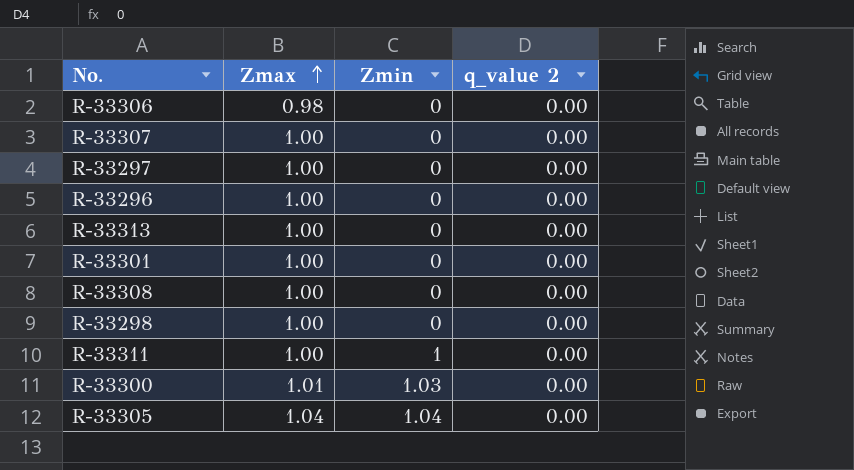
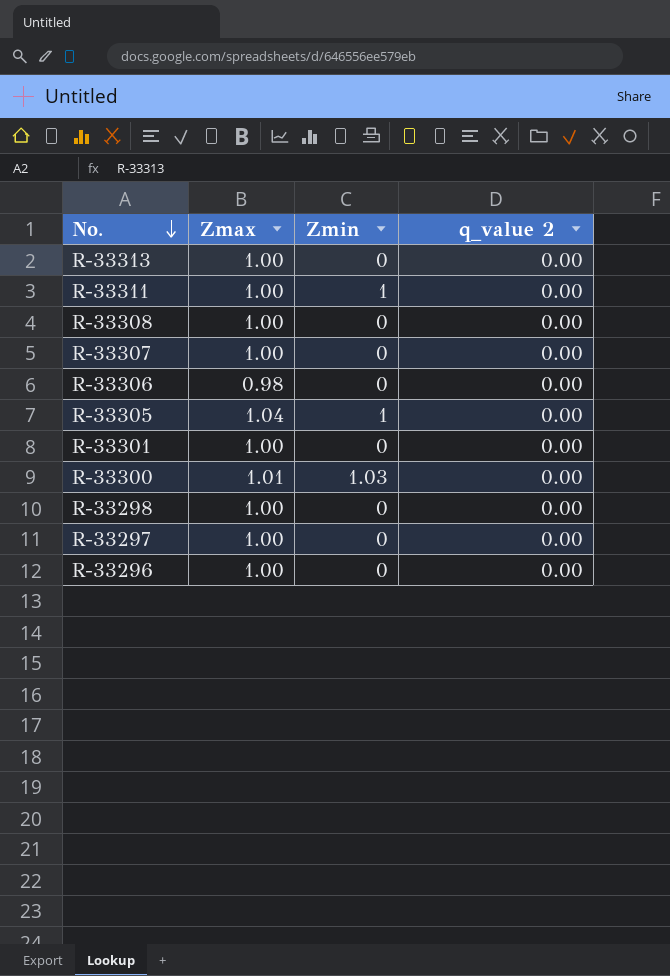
row order: Zmax ascending -> No. descending
R-33305 | Zmin: 1.04 -> 1

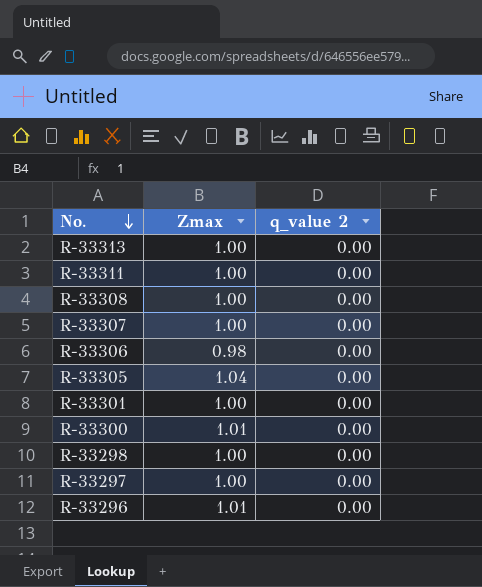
column Zmin | position: 3 -> none
R-33296 | Zmax: 1.00 -> 1.01

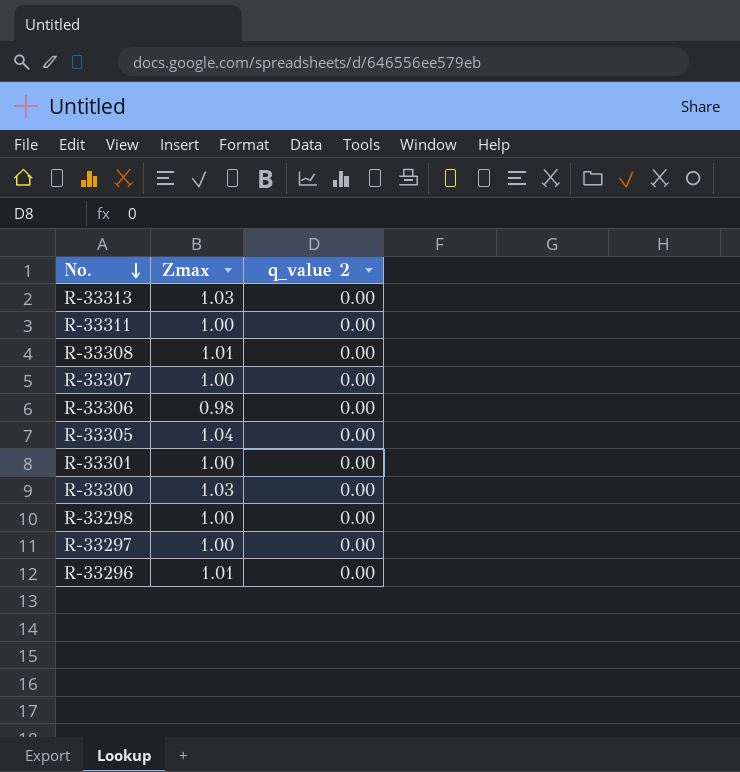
R-33313 | Zmax: 1.00 -> 1.03
R-33308 | Zmax: 1.00 -> 1.01
R-33300 | Zmax: 1.01 -> 1.03

